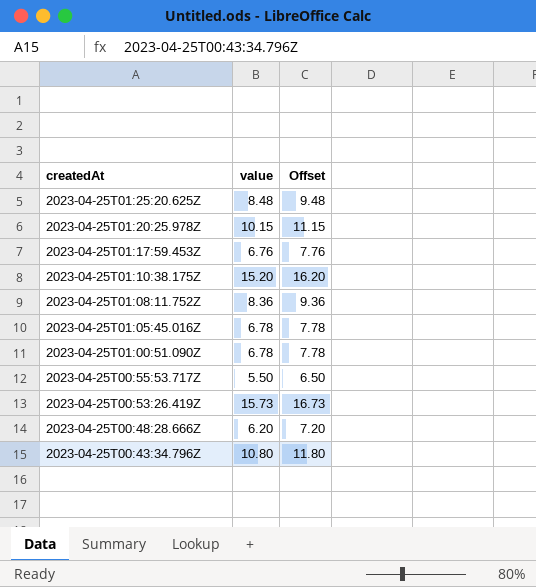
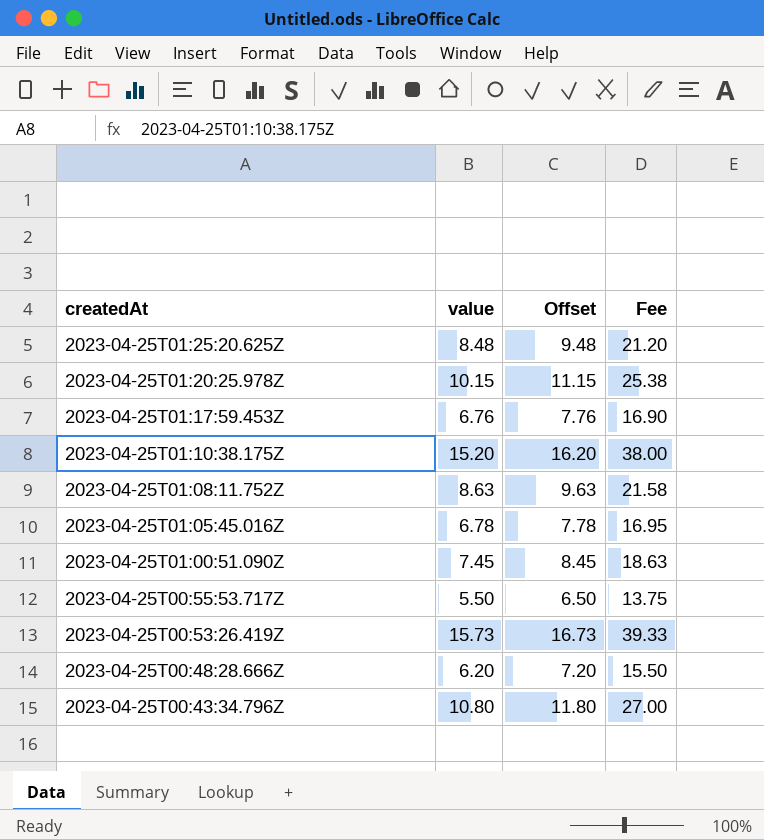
column Fee | formula: none -> [value] * 2.5
2023-04-25T01:08:11.752Z | value: 8.36 -> 8.63
2023-04-25T01:08:11.752Z | Offset: 9.36 -> 9.63
2023-04-25T01:00:51.090Z | value: 6.78 -> 7.45
2023-04-25T01:00:51.090Z | Offset: 7.78 -> 8.45

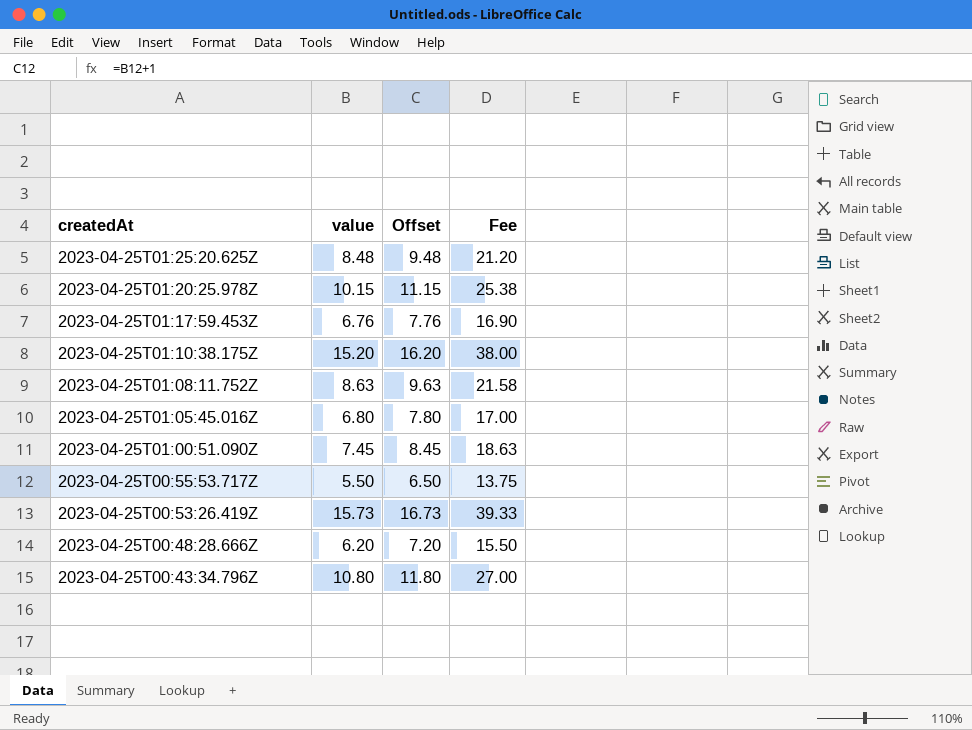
2023-04-25T01:05:45.016Z | value: 6.78 -> 6.80
2023-04-25T01:05:45.016Z | Offset: 7.78 -> 7.80
2023-04-25T01:05:45.016Z | Fee: 16.95 -> 17.00

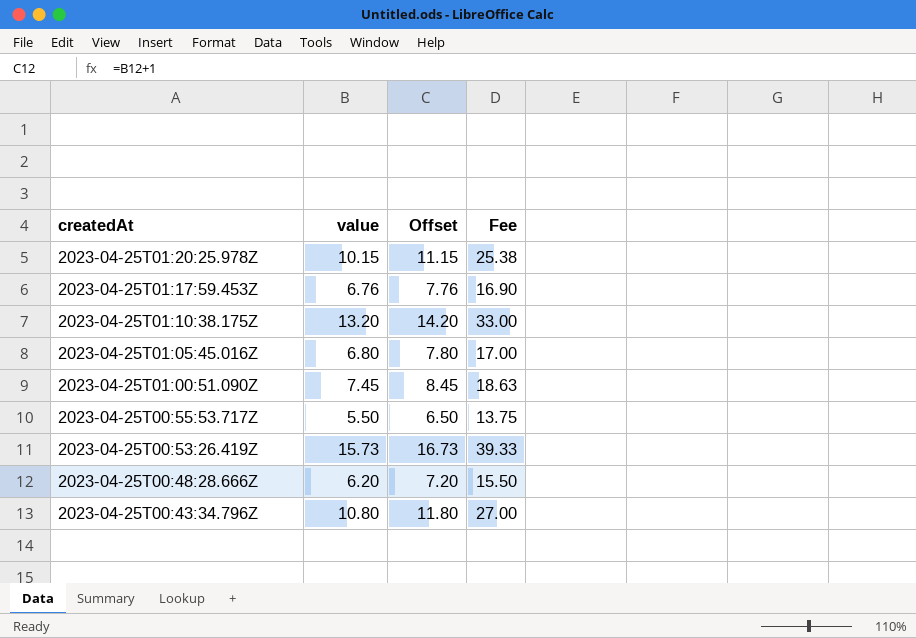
row 2023-04-25T01:25:20.625Z: 8.48 | 9.48 | 21.20 -> none
row 2023-04-25T01:08:11.752Z: 8.63 | 9.63 | 21.58 -> none
2023-04-25T01:10:38.175Z | value: 15.20 -> 13.20
2023-04-25T01:10:38.175Z | Offset: 16.20 -> 14.20
2023-04-25T01:10:38.175Z | Fee: 38.00 -> 33.00

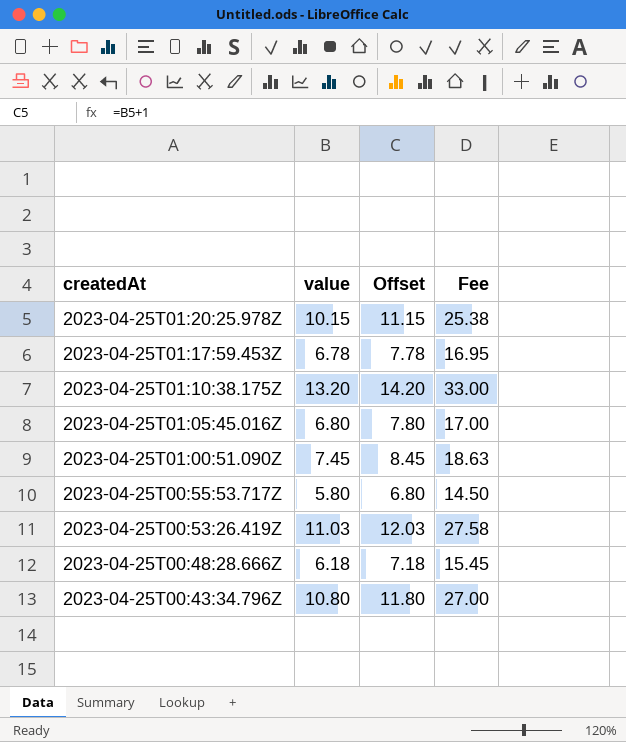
2023-04-25T01:17:59.453Z | value: 6.76 -> 6.78
2023-04-25T01:17:59.453Z | Offset: 7.76 -> 7.78
2023-04-25T01:17:59.453Z | Fee: 16.90 -> 16.95
2023-04-25T00:55:53.717Z | value: 5.50 -> 5.80
2023-04-25T00:55:53.717Z | Offset: 6.50 -> 6.80
2023-04-25T00:55:53.717Z | Fee: 13.75 -> 14.50
2023-04-25T00:53:26.419Z | value: 15.73 -> 11.03
2023-04-25T00:53:26.419Z | Offset: 16.73 -> 12.03
2023-04-25T00:53:26.419Z | Fee: 39.33 -> 27.58
2023-04-25T00:48:28.666Z | value: 6.20 -> 6.18
2023-04-25T00:48:28.666Z | Offset: 7.20 -> 7.18
2023-04-25T00:48:28.666Z | Fee: 15.50 -> 15.45

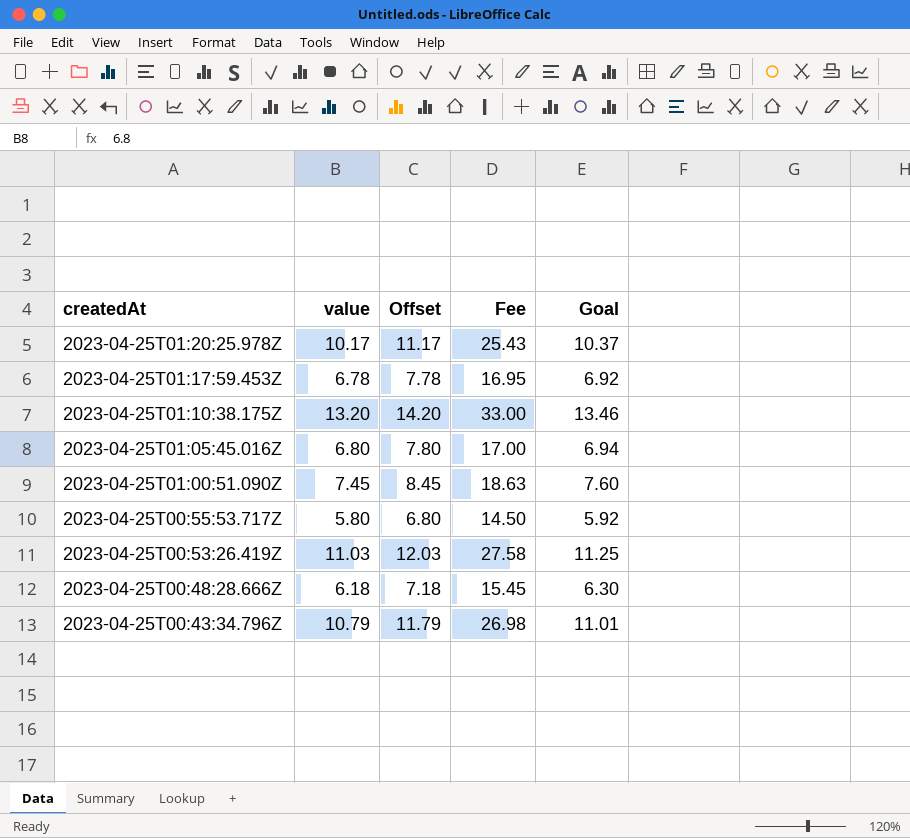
column Goal | formula: none -> [value] * 1.02
2023-04-25T01:20:25.978Z | value: 10.15 -> 10.17
2023-04-25T01:20:25.978Z | Offset: 11.15 -> 11.17
2023-04-25T01:20:25.978Z | Fee: 25.38 -> 25.43
2023-04-25T00:43:34.796Z | value: 10.80 -> 10.79
2023-04-25T00:43:34.796Z | Offset: 11.80 -> 11.79
2023-04-25T00:43:34.796Z | Fee: 27.00 -> 26.98

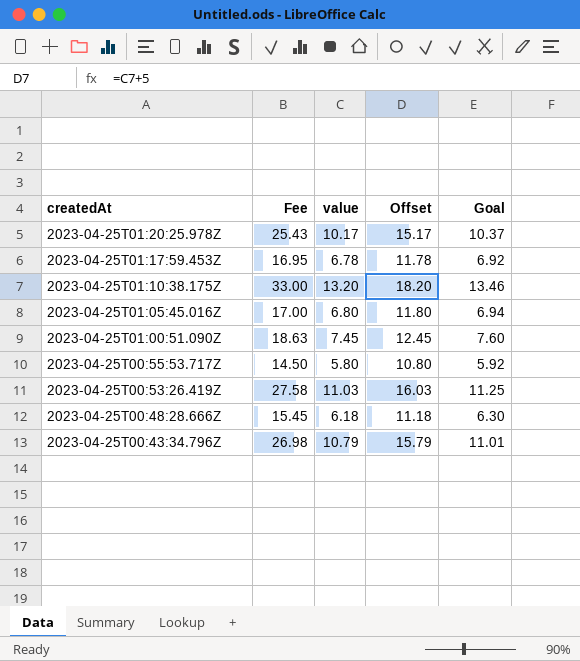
column Fee | position: 4 -> 2
column Offset | formula: [value] + 1 -> [value] + 5

